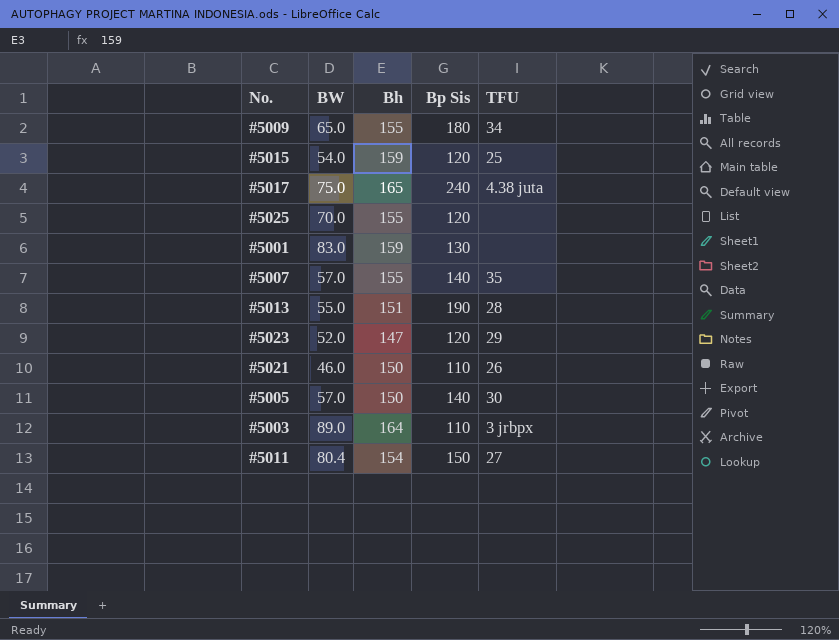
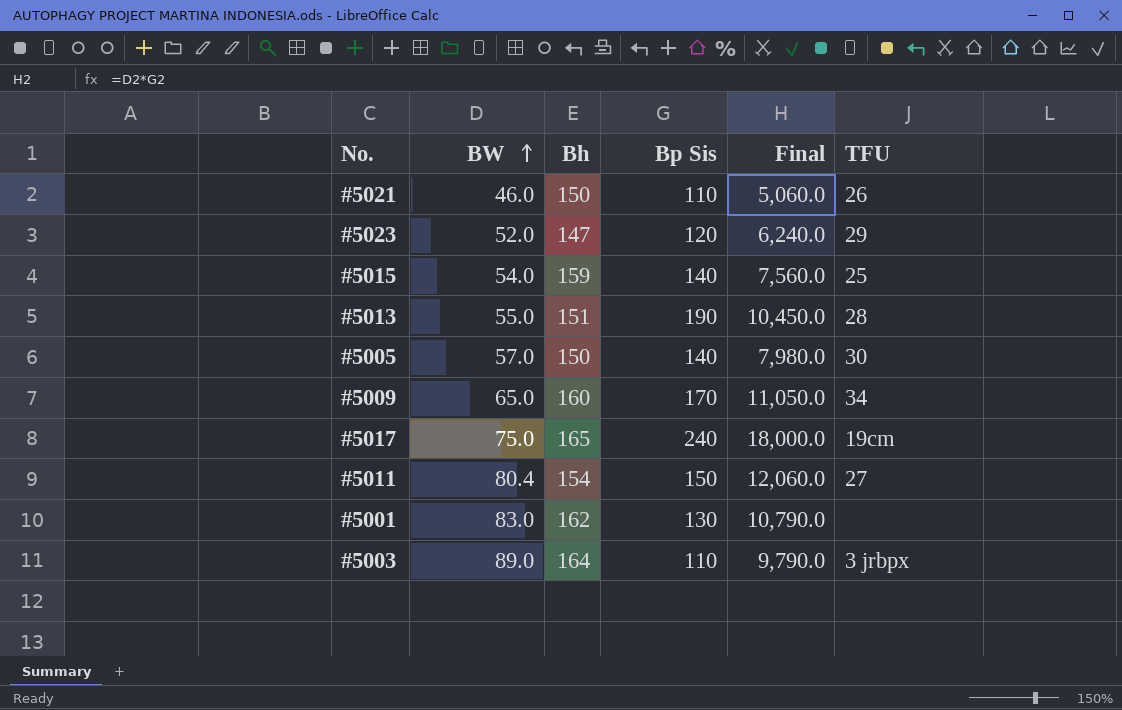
row order: none -> BW ascending
column Final | formula: none -> [BW] * [Bp Sis]
row #5025: 70.0 | 155 | 120 | none -> none
row #5007: 57.0 | 155 | 140 | 35 -> none
#5015 | Bp Sis: 120 -> 140
#5009 | Bh: 155 -> 160
#5009 | Bp Sis: 180 -> 170
#5017 | TFU: 4.38 juta -> 19cm
#5001 | Bh: 159 -> 162

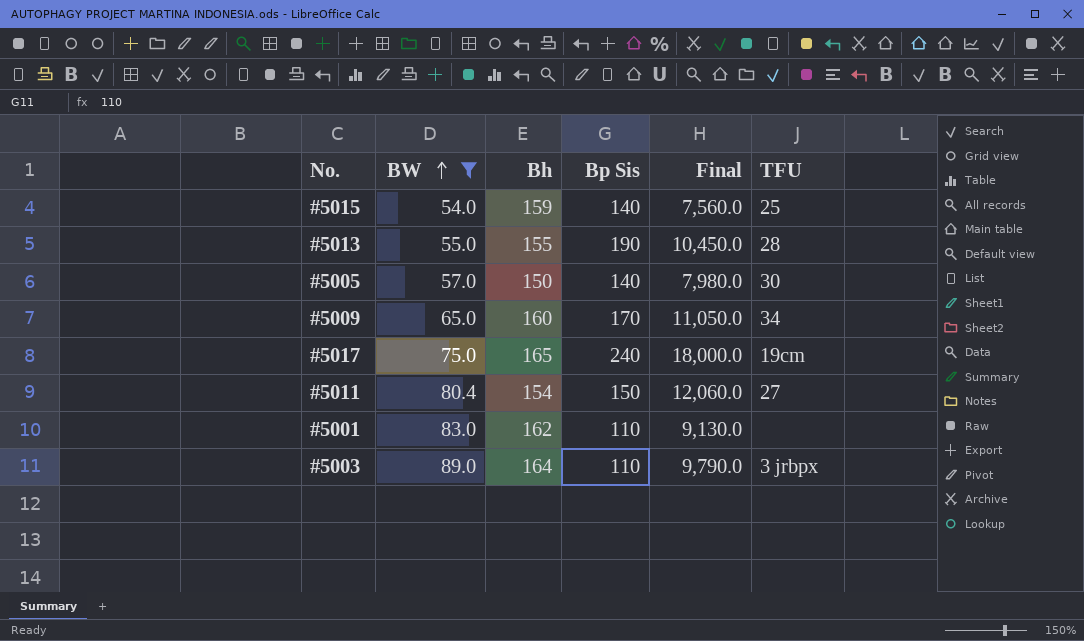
filter: none -> BW >= 54.0
#5013 | Bh: 151 -> 155
#5001 | Bp Sis: 130 -> 110
#5001 | Final: 10,790.0 -> 9,130.0

